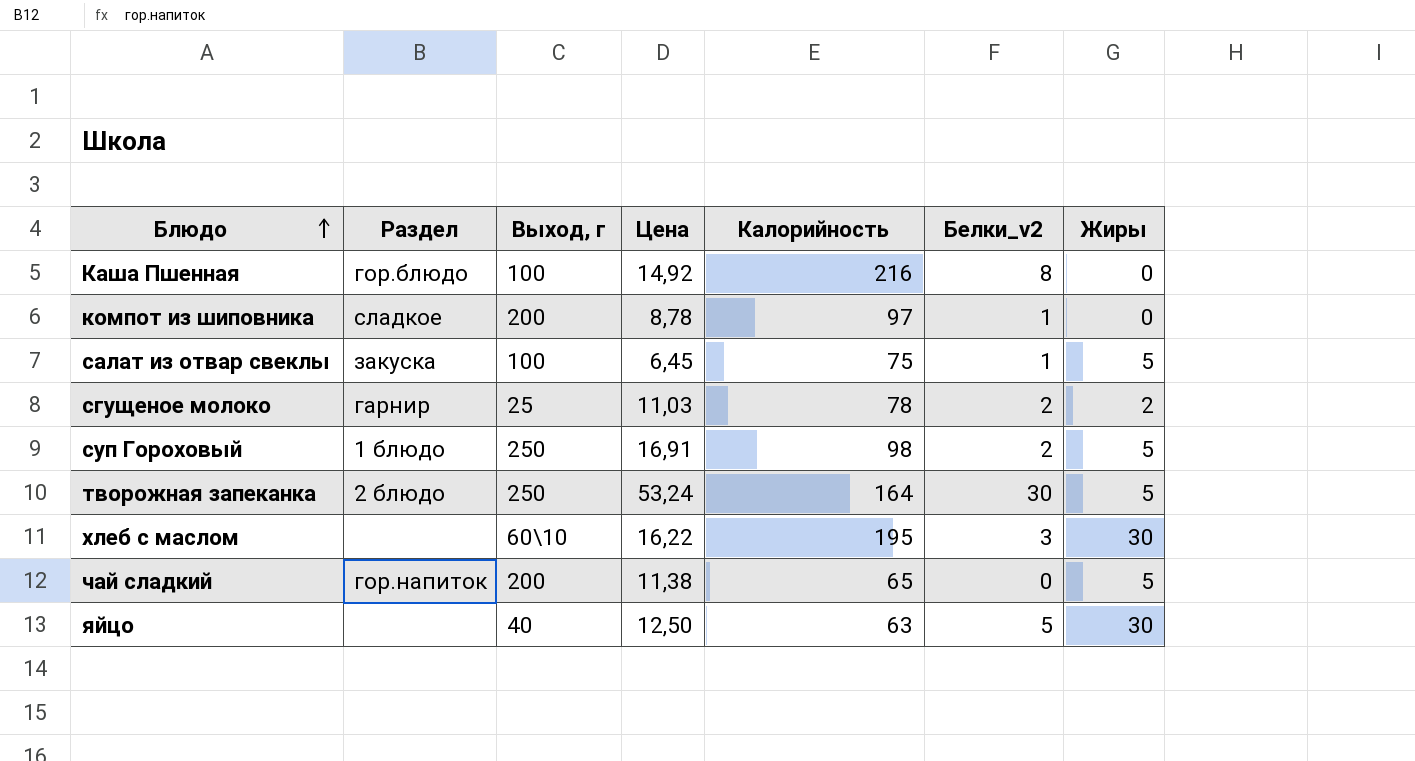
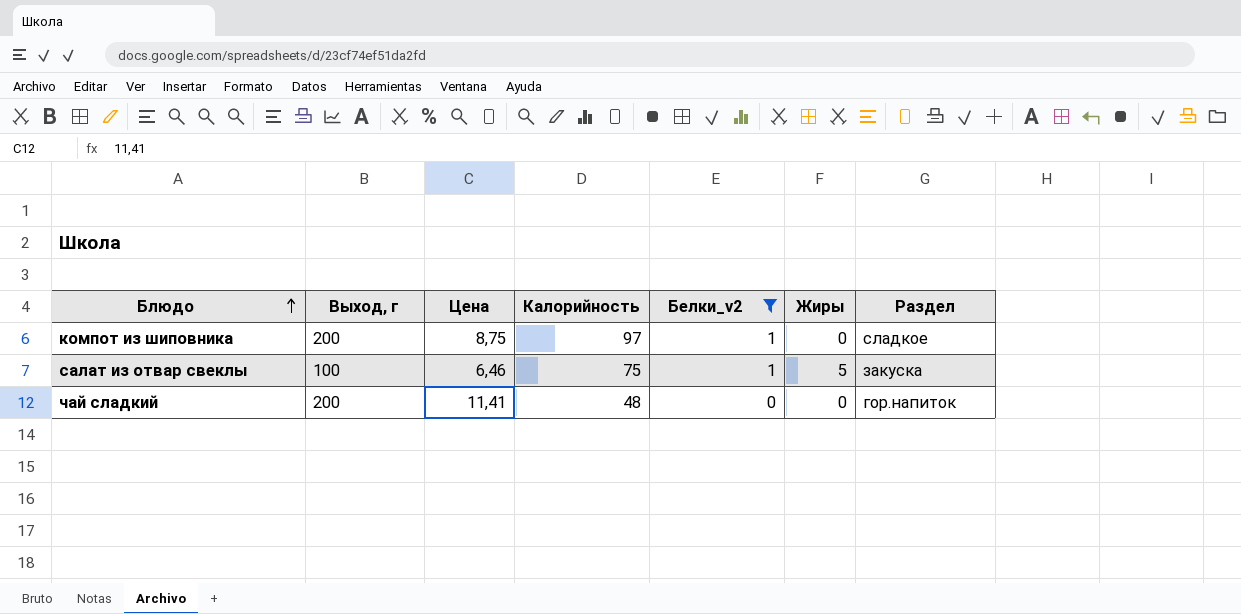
filter: none -> Белки_v2 <= 1
column Раздел | position: 2 -> 7
компот из шиповника | Цена: 8,78 -> 8,75
салат из отвар свеклы | Цена: 6,45 -> 6,46
чай сладкий | Цена: 11,38 -> 11,41
чай сладкий | Калорийность: 65 -> 48
чай сладкий | Жиры: 5 -> 0

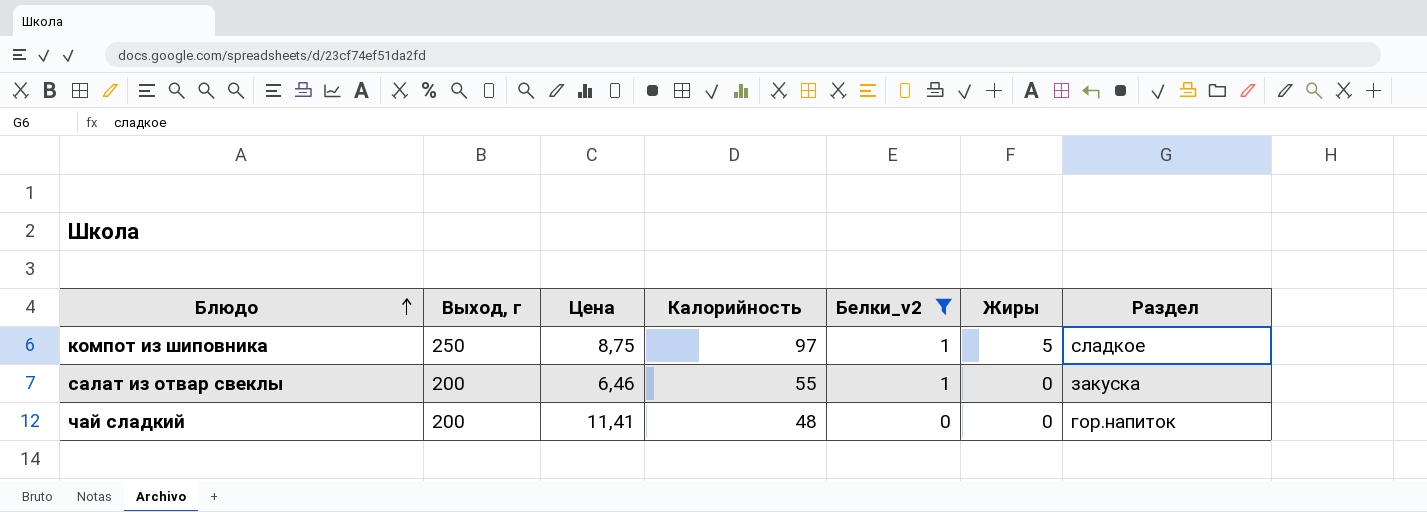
компот из шиповника | Выход, г: 200 -> 250
компот из шиповника | Жиры: 0 -> 5
салат из отвар свеклы | Выход, г: 100 -> 200
салат из отвар свеклы | Калорийность: 75 -> 55
салат из отвар свеклы | Жиры: 5 -> 0

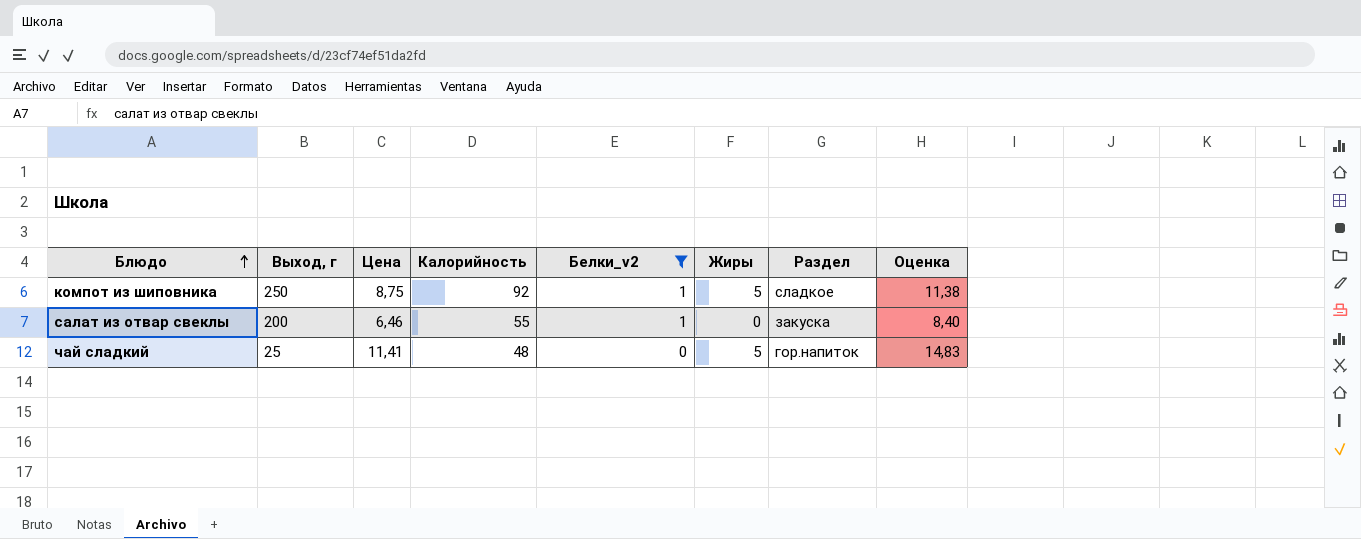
column Оценка | formula: none -> [Цена] * 1,3
компот из шиповника | Калорийность: 97 -> 92
чай сладкий | Выход, г: 200 -> 25
чай сладкий | Жиры: 0 -> 5

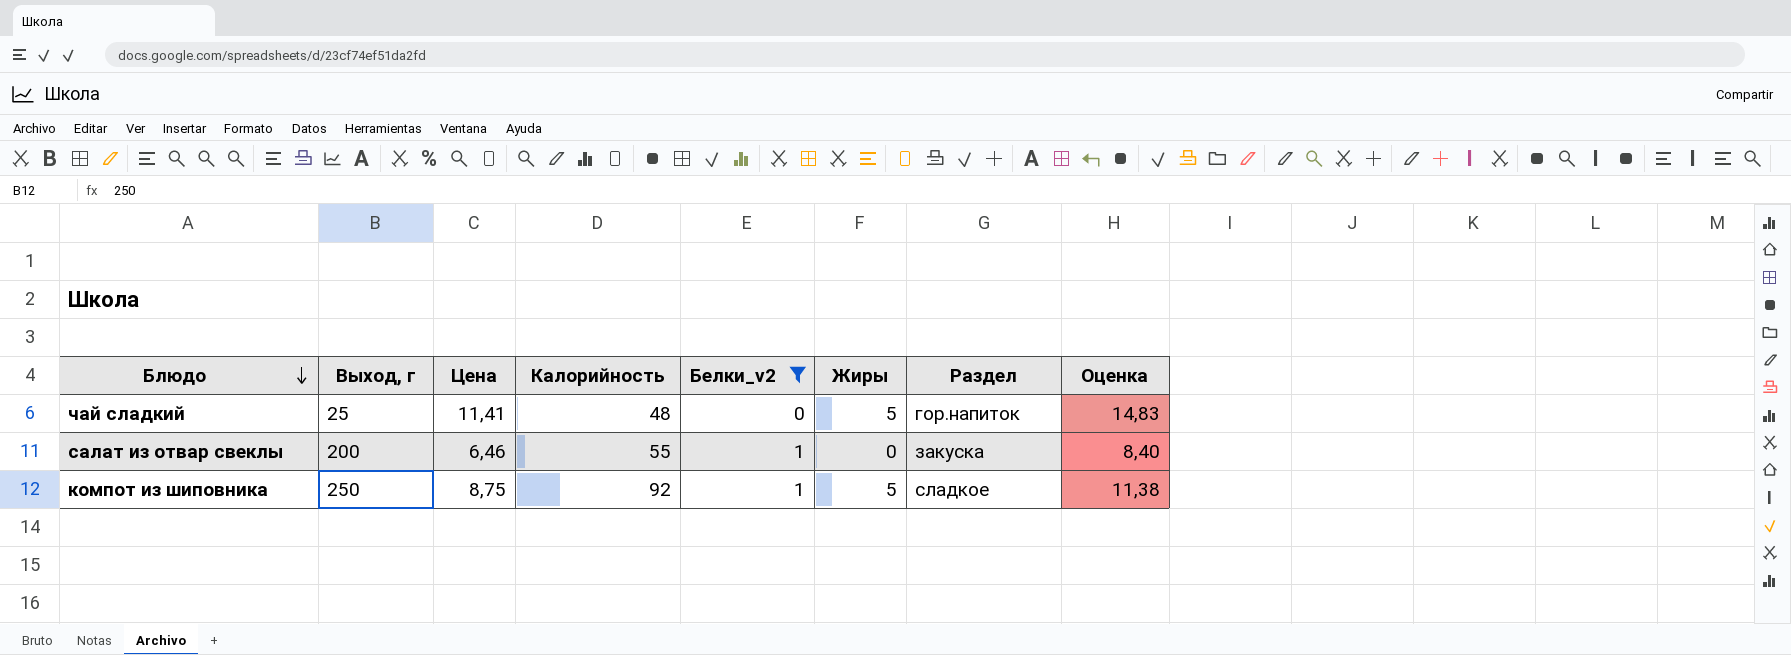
row order: Блюдо ascending -> Блюдо descending

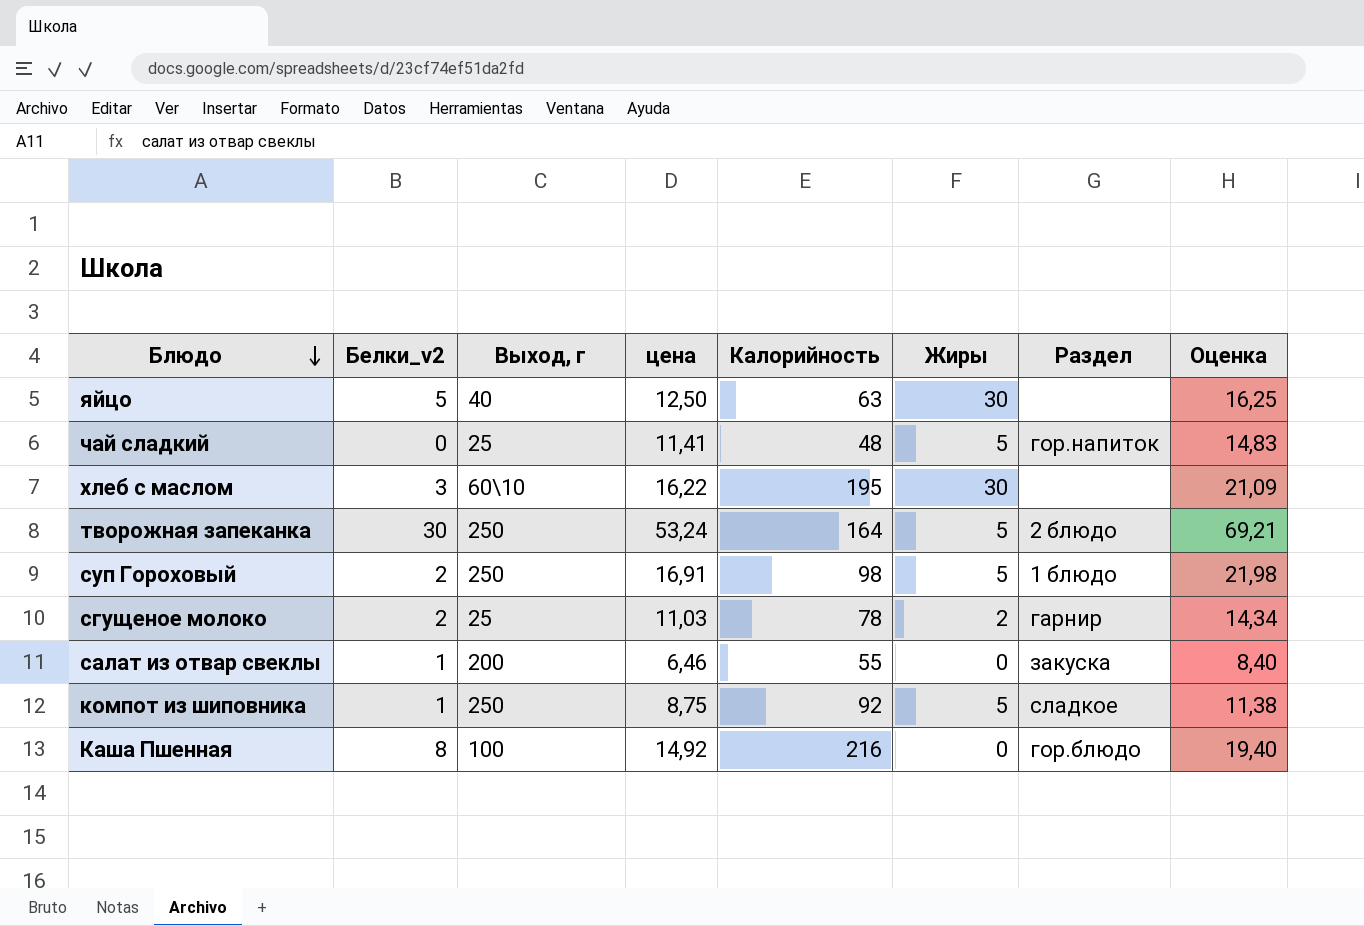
filter: Белки_v2 <= 1 -> none
column Белки_v2 | position: 5 -> 2
column name: Цена -> цена

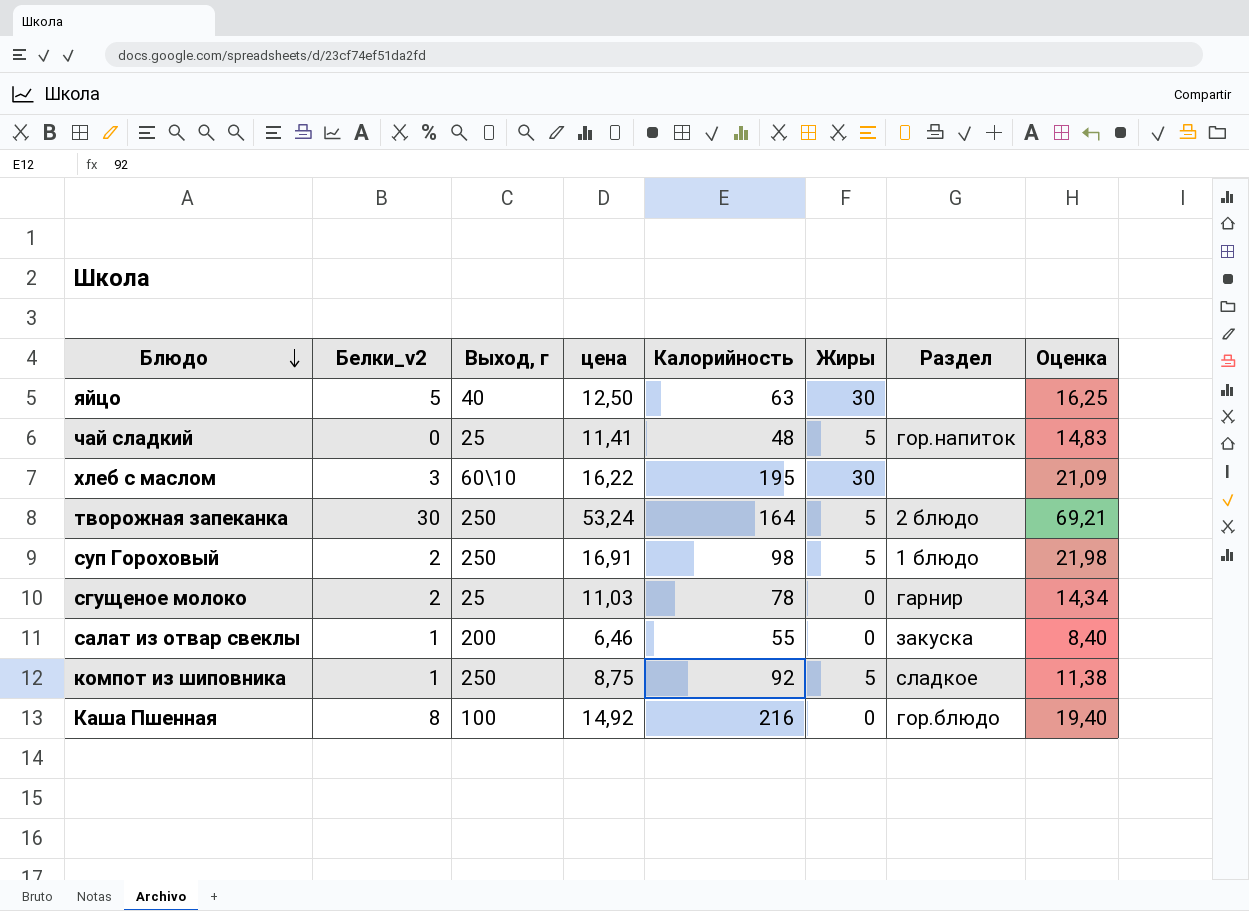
сгущеное молоко | Жиры: 2 -> 0

